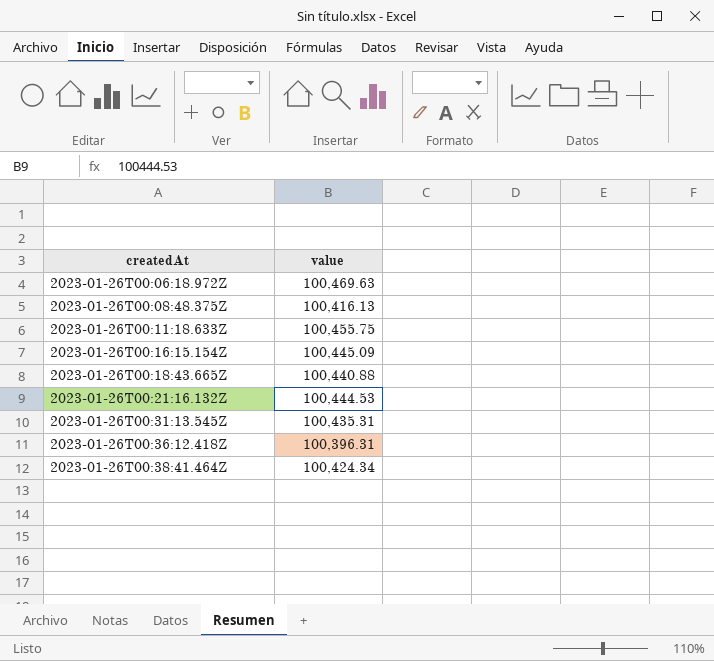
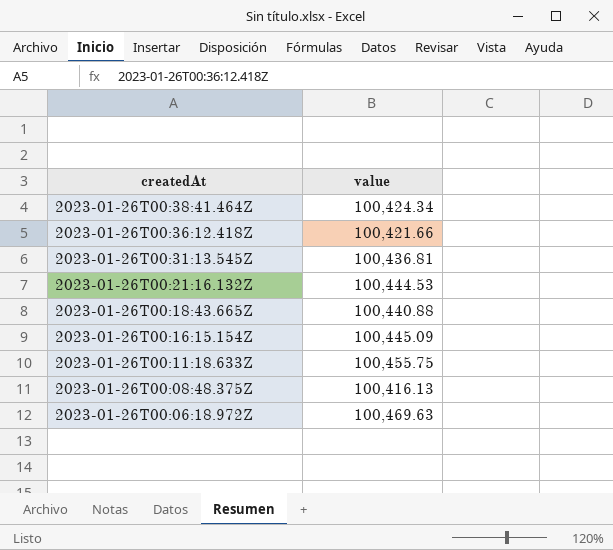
row order: createdAt ascending -> createdAt descending
2023-01-26T00:36:12.418Z | value: 100,396.31 -> 100,421.66
2023-01-26T00:31:13.545Z | value: 100,435.31 -> 100,436.81

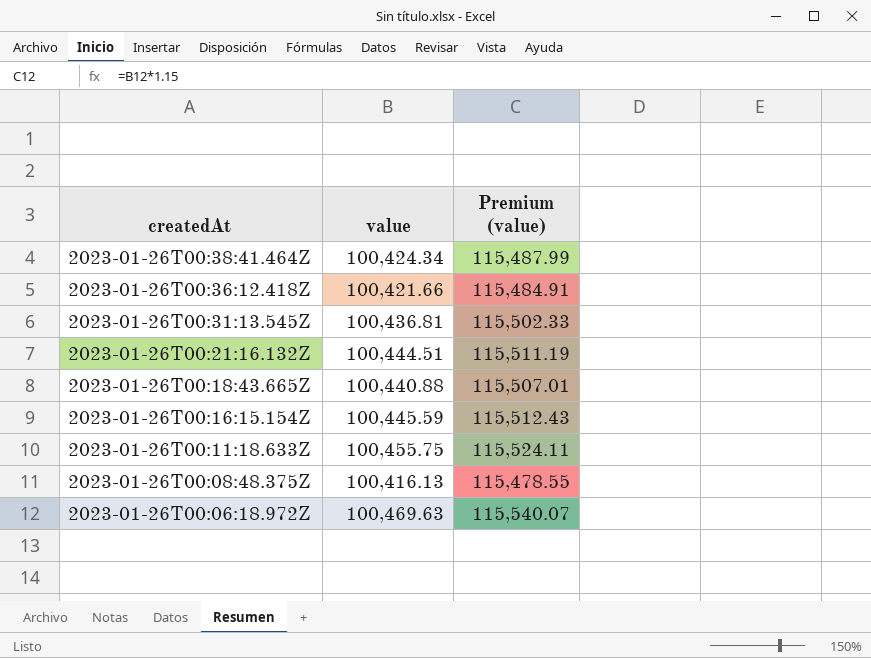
column Premium (value) | formula: none -> [value] * 1.15
2023-01-26T00:21:16.132Z | value: 100,444.53 -> 100,444.51
2023-01-26T00:16:15.154Z | value: 100,445.09 -> 100,445.59

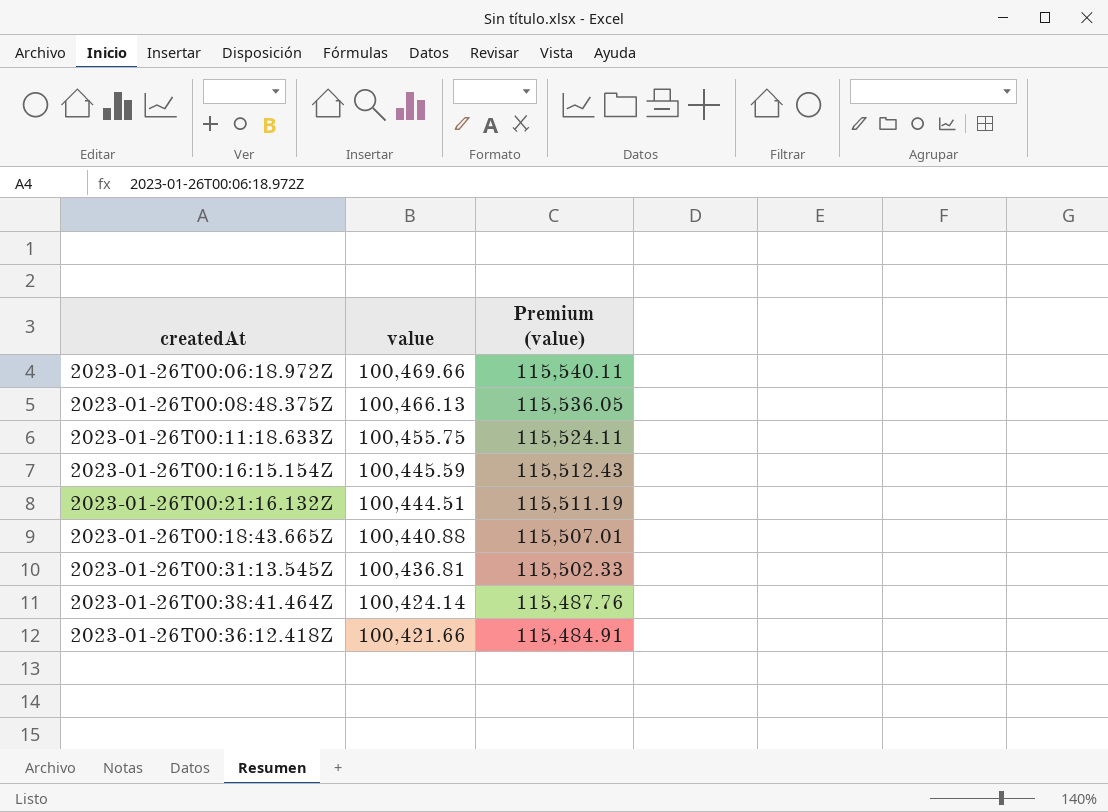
row order: createdAt descending -> value descending
2023-01-26T00:06:18.972Z | value: 100,469.63 -> 100,469.66
2023-01-26T00:06:18.972Z | Premium (value): 115,540.07 -> 115,540.11
2023-01-26T00:08:48.375Z | value: 100,416.13 -> 100,466.13
2023-01-26T00:08:48.375Z | Premium (value): 115,478.55 -> 115,536.05
2023-01-26T00:38:41.464Z | value: 100,424.34 -> 100,424.14
2023-01-26T00:38:41.464Z | Premium (value): 115,487.99 -> 115,487.76

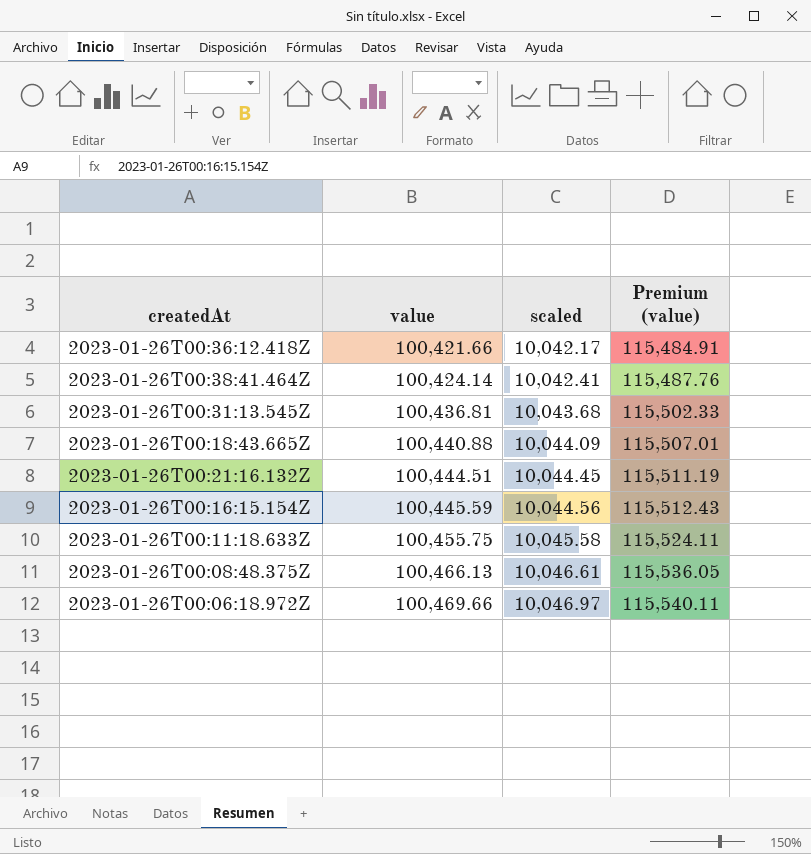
row order: value descending -> value ascending
column scaled | formula: none -> [value] * 0.1

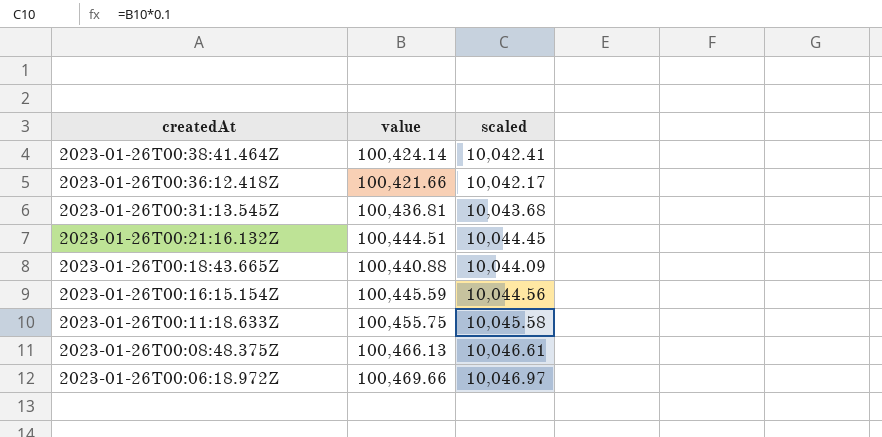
row order: value ascending -> createdAt descending
column Premium (value) | formula: [value] * 1.15 -> none

